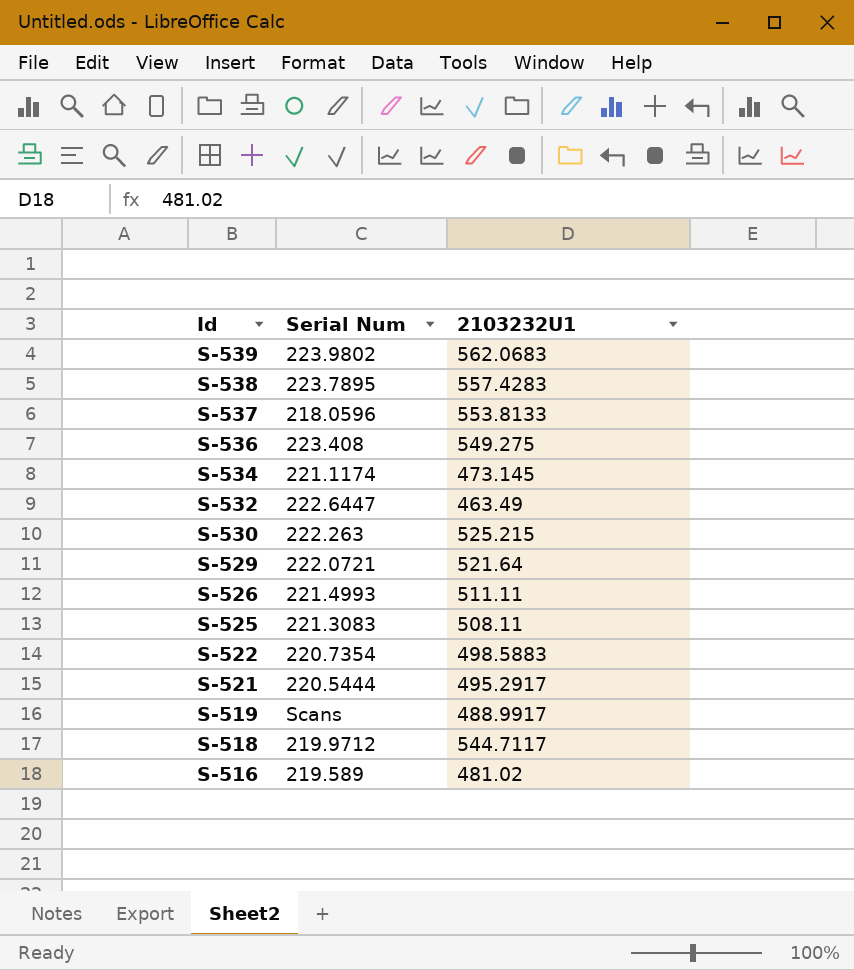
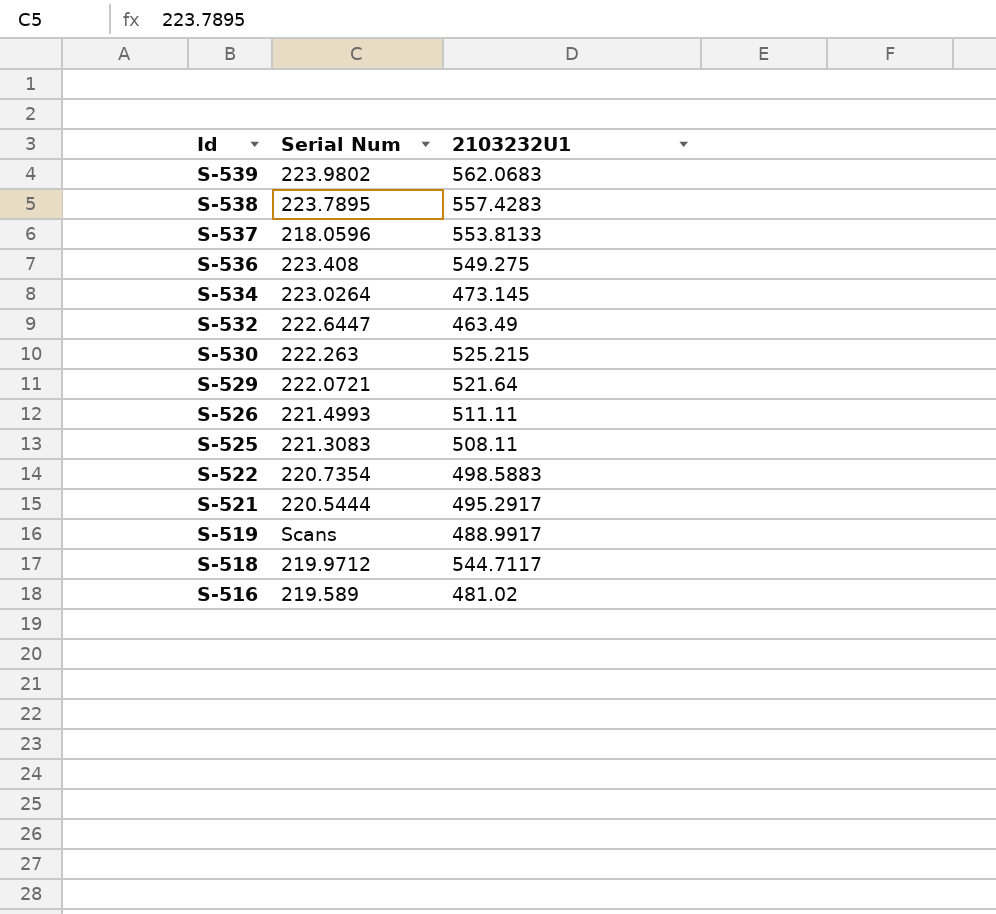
S-534 | Serial Num: 221.1174 -> 223.0264

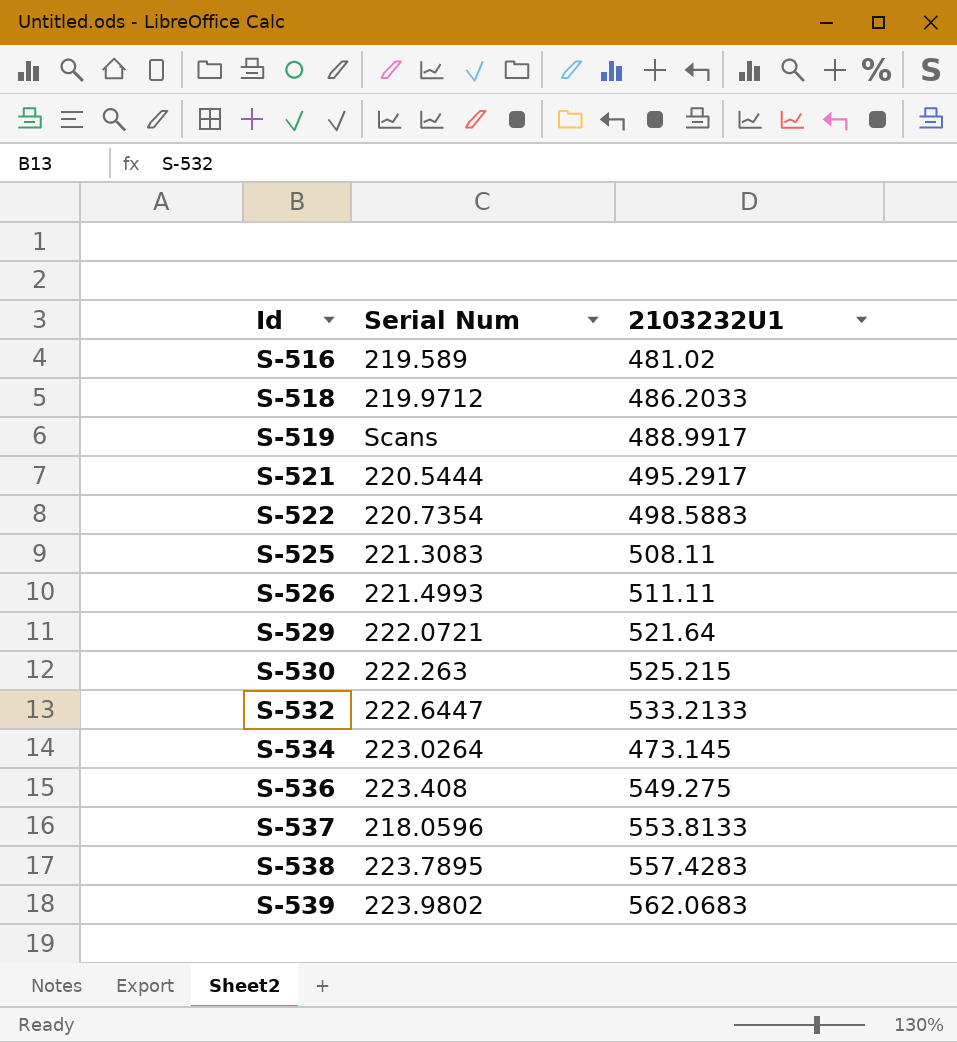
row order: Id descending -> Id ascending
S-518 | 2103232U1: 544.7117 -> 486.2033
S-532 | 2103232U1: 463.49 -> 533.2133

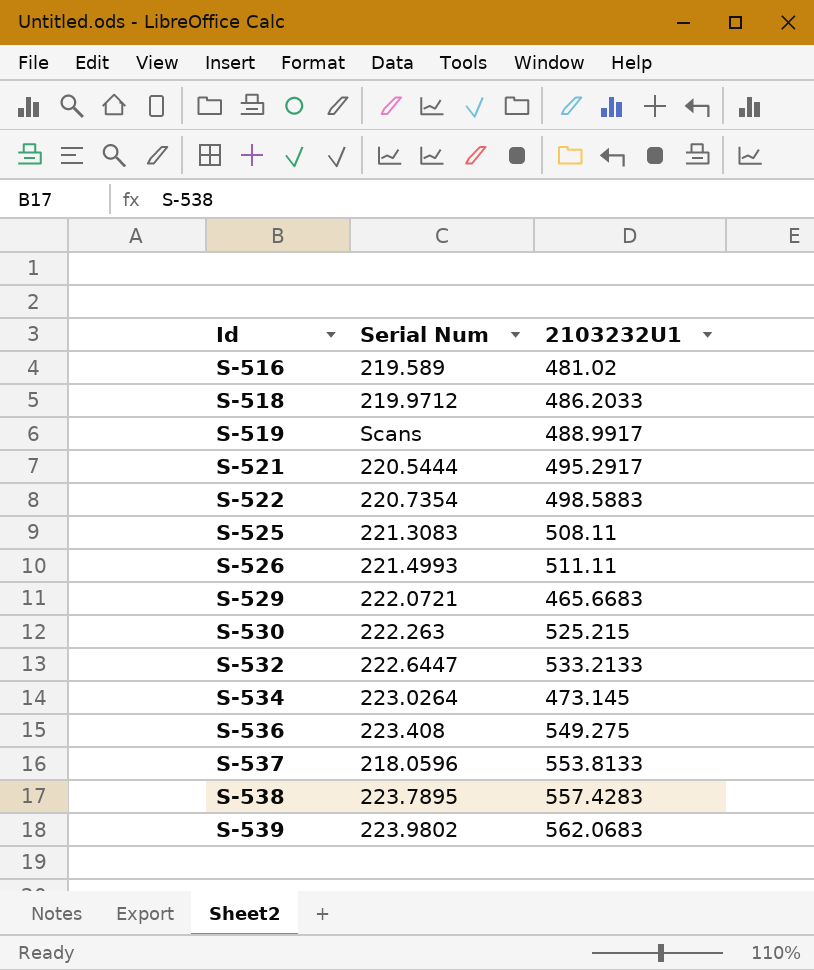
S-529 | 2103232U1: 521.64 -> 465.6683

